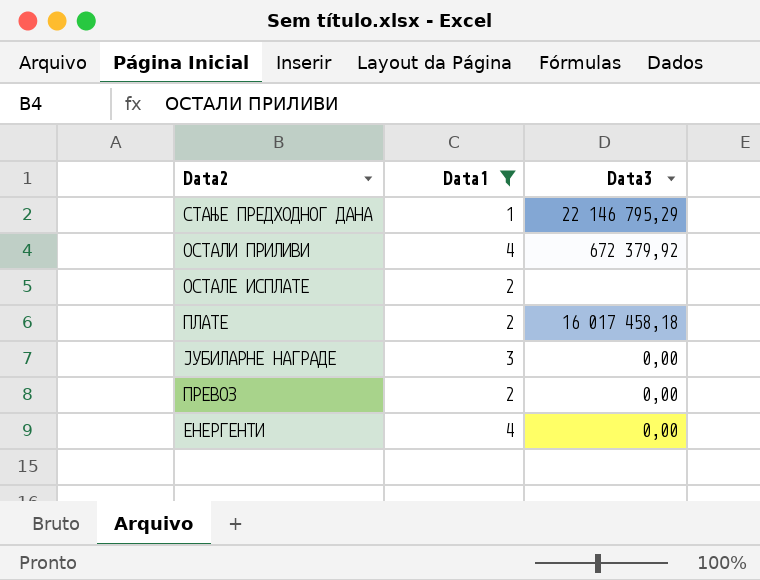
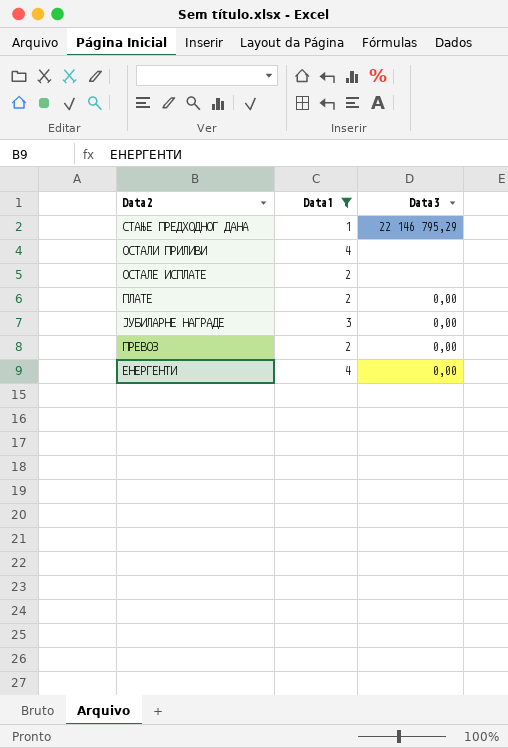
ОСТАЛИ ПРИЛИВИ | Data3: 672 379,92 -> none
ПЛАТЕ | Data3: 16 017 458,18 -> 0,00

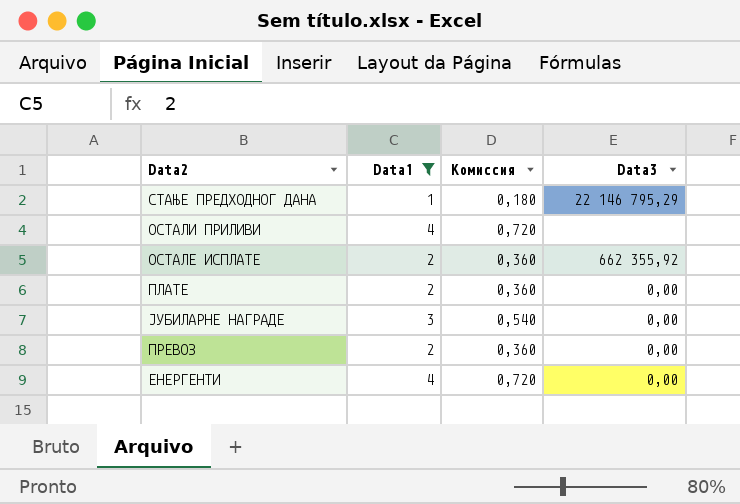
column Комиссия | formula: none -> [Data1] * 0,18
ОСТАЛЕ ИСПЛАТЕ | Data3: none -> 662 355,92

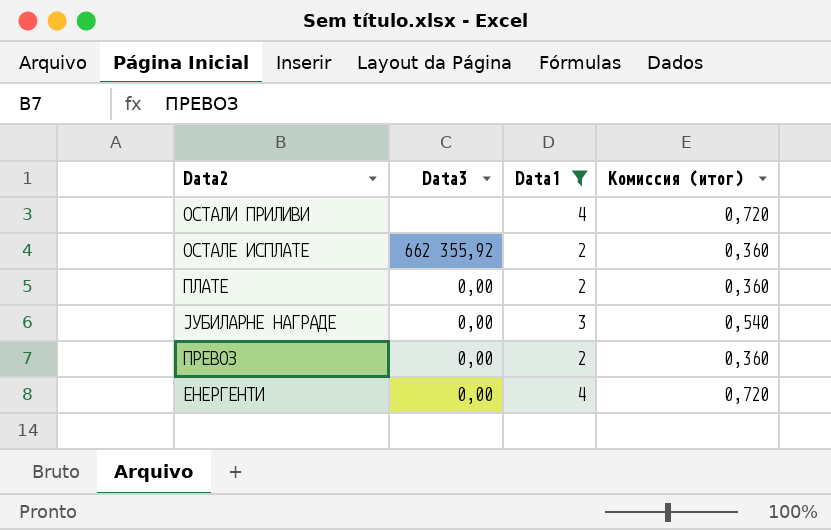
column Data3 | position: 4 -> 2
column name: Комиссия -> Комиссия (итог)
row СТАЊЕ ПРЕДХОДНОГ ДАНА: 1 | 0,180 | 22 146 795,29 -> none

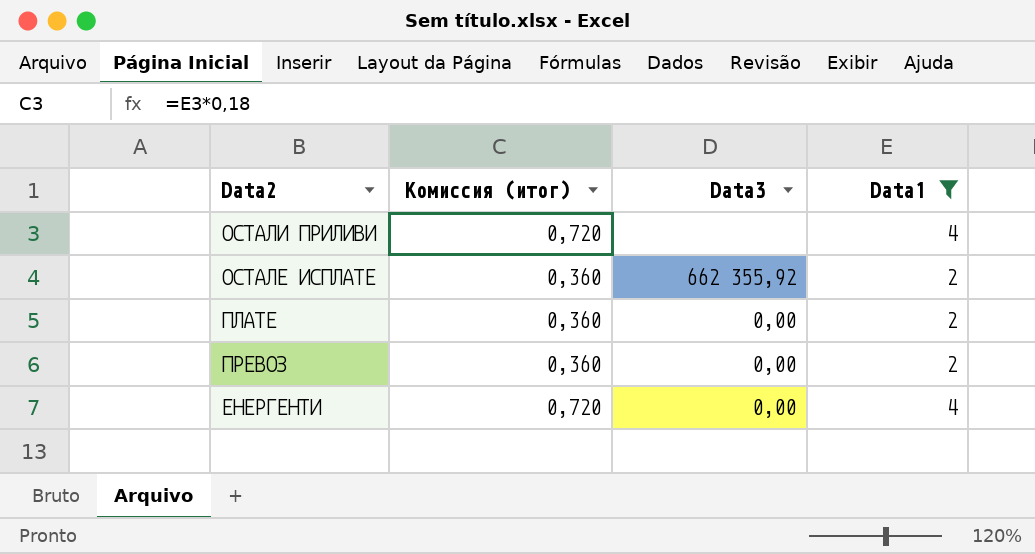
column Комиссия (итог) | position: 4 -> 2
row ЈУБИЛАРНЕ НАГРАДЕ: 0,00 | 3 | 0,540 -> none

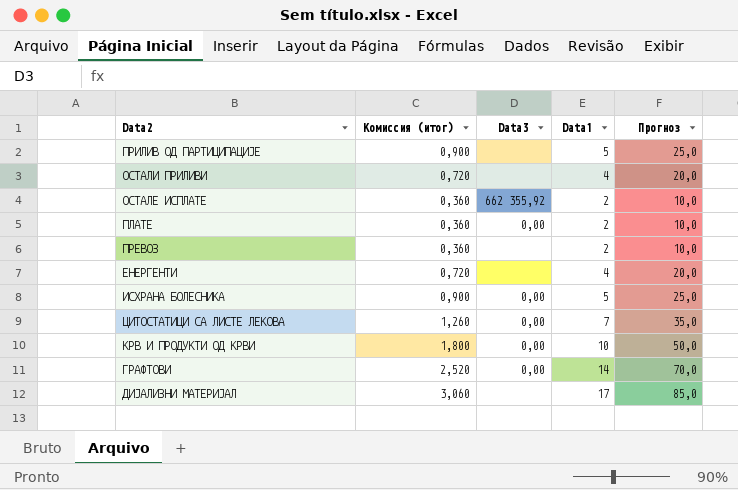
filter: Data1 <= 4 -> none
column Прогноз | formula: none -> [Data1] * 5
ПРЕВОЗ | Data3: 0,00 -> none
ЕНЕРГЕНТИ | Data3: 0,00 -> none

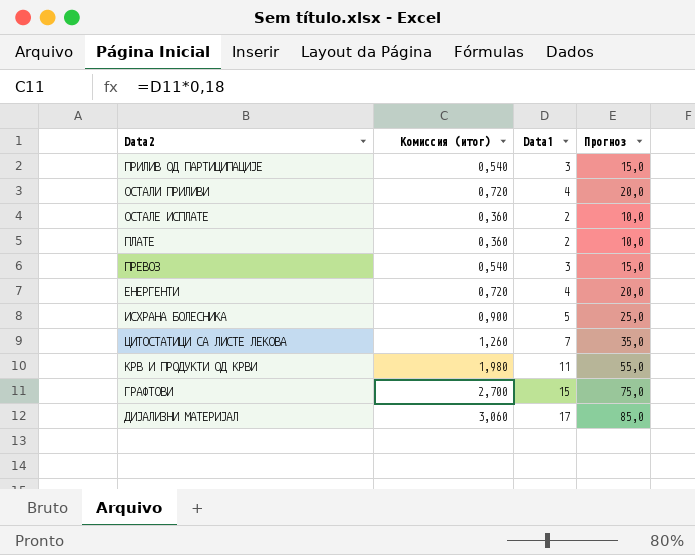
column Data3 | position: 3 -> none
ПРИЛИВ ОД ПАРТИЦИПАЦИЈЕ | Комиссия (итог): 0,900 -> 0,540
ПРИЛИВ ОД ПАРТИЦИПАЦИЈЕ | Data1: 5 -> 3
ПРИЛИВ ОД ПАРТИЦИПАЦИЈЕ | Прогноз: 25,0 -> 15,0
ПРЕВОЗ | Комиссия (итог): 0,360 -> 0,540
ПРЕВОЗ | Data1: 2 -> 3
ПРЕВОЗ | Прогноз: 10,0 -> 15,0
КРВ И ПРОДУКТИ ОД КРВИ | Комиссия (итог): 1,800 -> 1,980
КРВ И ПРОДУКТИ ОД КРВИ | Data1: 10 -> 11
КРВ И ПРОДУКТИ ОД КРВИ | Прогноз: 50,0 -> 55,0
ГРАФТОВИ | Комиссия (итог): 2,520 -> 2,700
ГРАФТОВИ | Data1: 14 -> 15
ГРАФТОВИ | Прогноз: 70,0 -> 75,0

